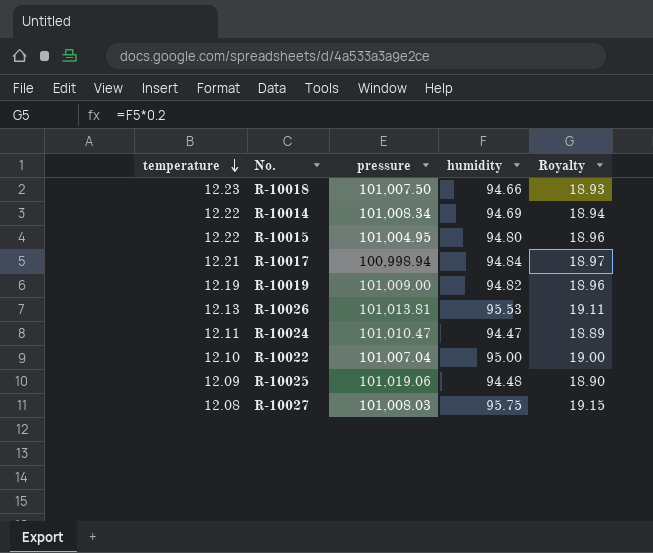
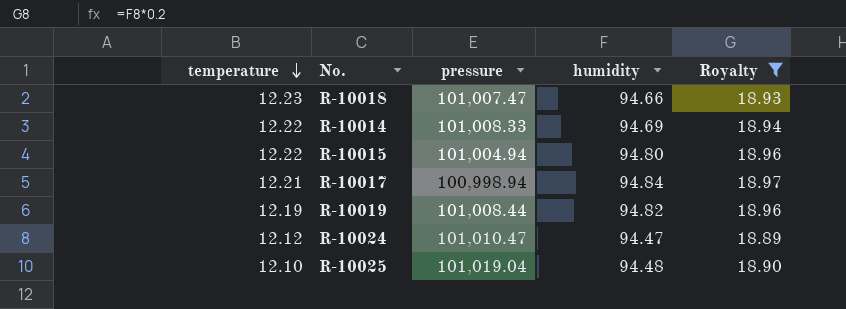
filter: none -> Royalty <= 18.97
R-10018 | pressure: 101,007.50 -> 101,007.47
R-10014 | pressure: 101,008.34 -> 101,008.33
R-10015 | pressure: 101,004.95 -> 101,004.94
R-10019 | pressure: 101,009.00 -> 101,008.44
R-10024 | temperature: 12.11 -> 12.12
R-10025 | temperature: 12.09 -> 12.10
R-10025 | pressure: 101,019.06 -> 101,019.04

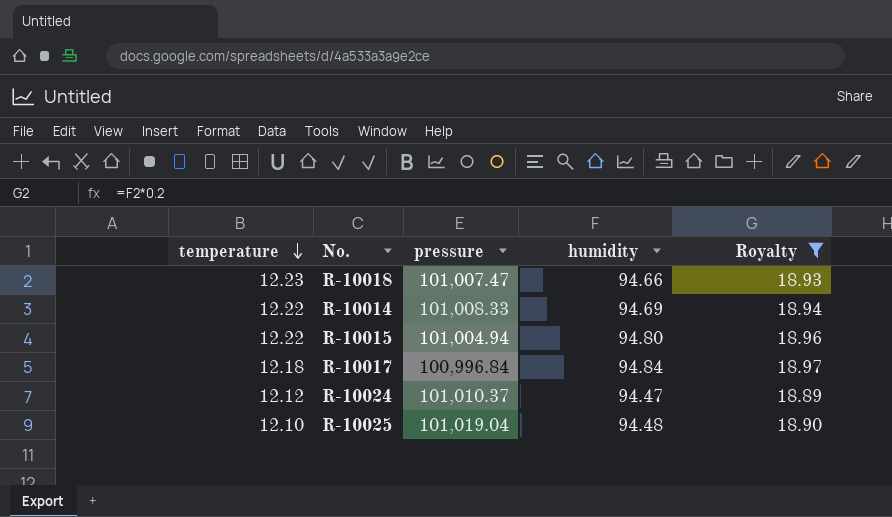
row R-10019: 12.19 | 101,008.44 | 94.82 | 18.96 -> none
R-10017 | temperature: 12.21 -> 12.18
R-10017 | pressure: 100,998.94 -> 100,996.84
R-10024 | pressure: 101,010.47 -> 101,010.37

